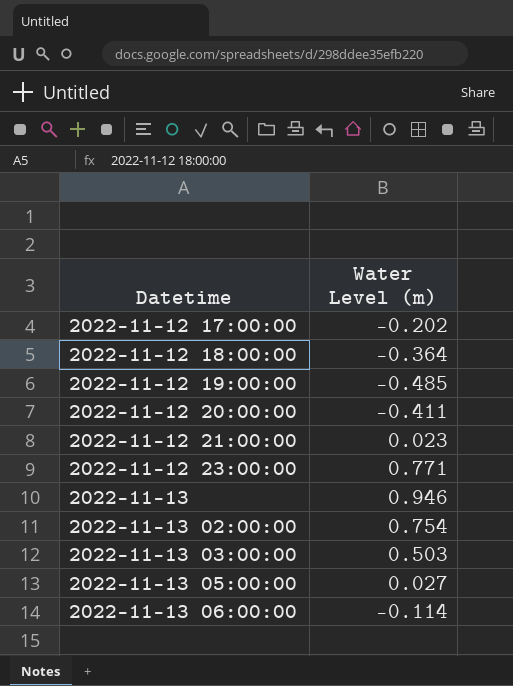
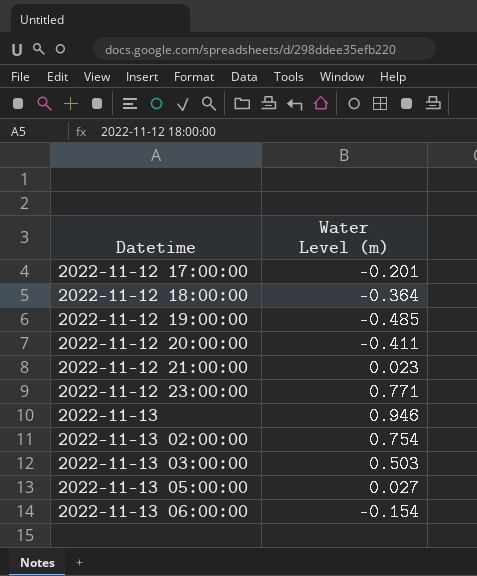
2022-11-12 17:00:00 | Water Level (m): -0.202 -> -0.201
2022-11-13 06:00:00 | Water Level (m): -0.114 -> -0.154

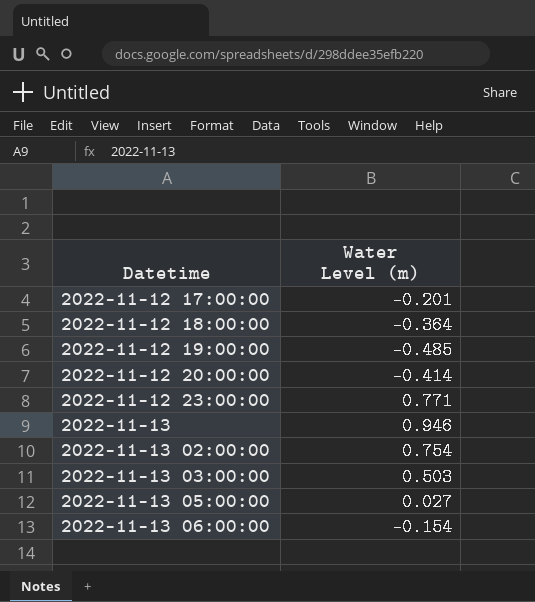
row 2022-11-12 21:00:00: 0.023 -> none
2022-11-12 20:00:00 | Water Level (m): -0.411 -> -0.414

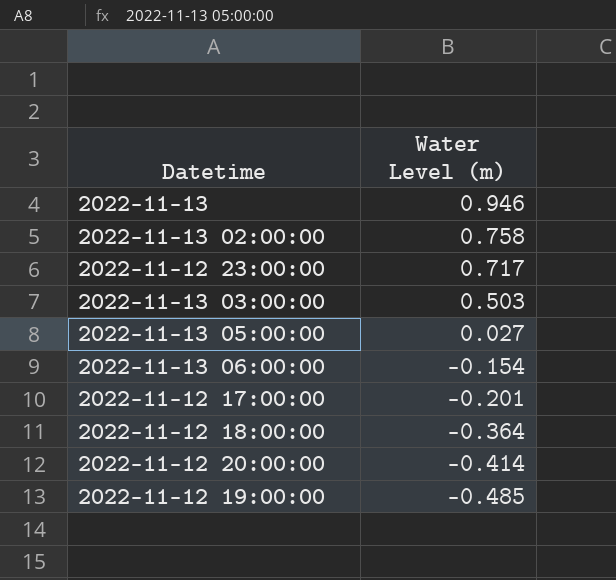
row order: Datetime ascending -> Water Level (m) descending
2022-11-13 02:00:00 | Water Level (m): 0.754 -> 0.758
2022-11-12 23:00:00 | Water Level (m): 0.771 -> 0.717

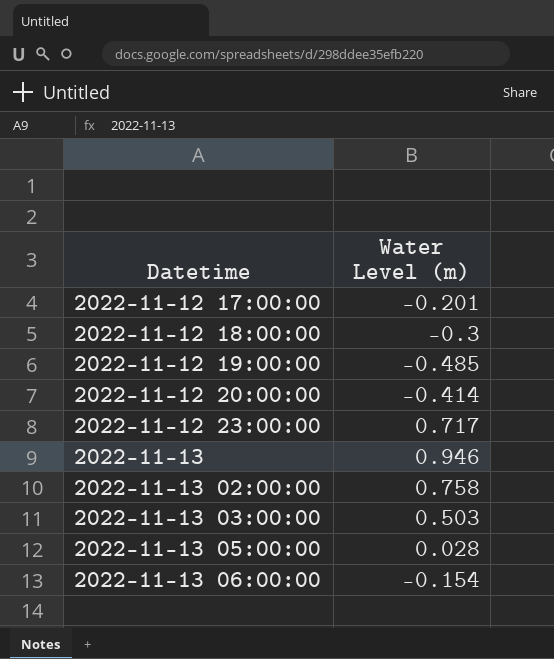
row order: Water Level (m) descending -> Datetime ascending
2022-11-12 18:00:00 | Water Level (m): -0.364 -> -0.3
2022-11-13 05:00:00 | Water Level (m): 0.027 -> 0.028

